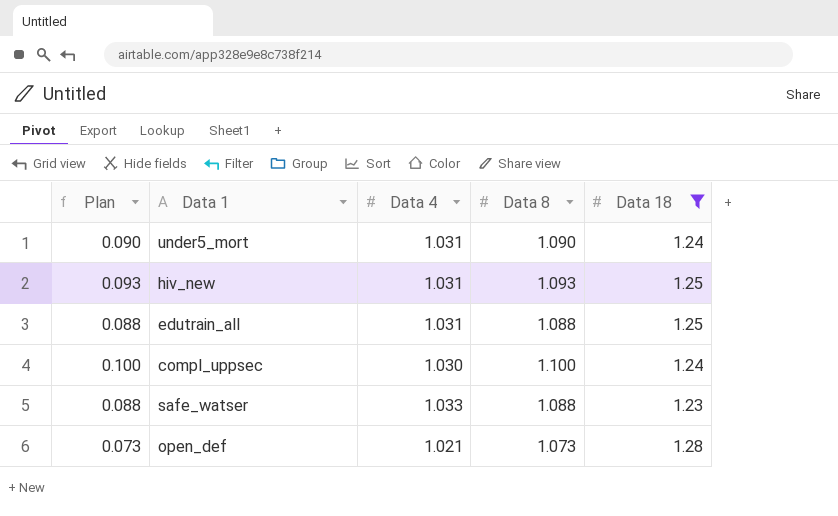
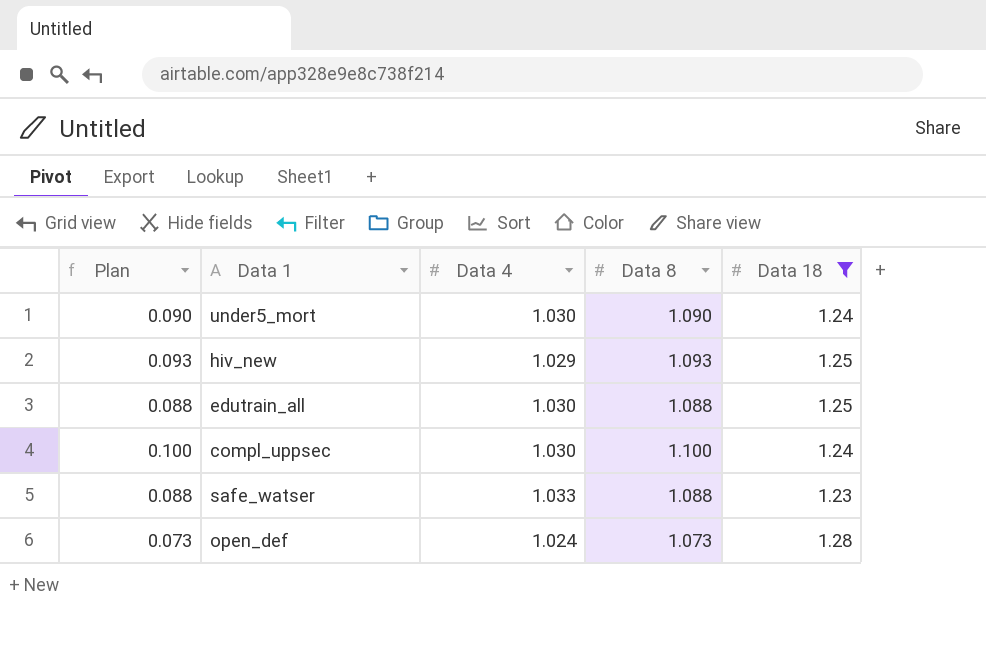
under5_mort | Data 4: 1.031 -> 1.030
hiv_new | Data 4: 1.031 -> 1.029
edutrain_all | Data 4: 1.031 -> 1.030
open_def | Data 4: 1.021 -> 1.024

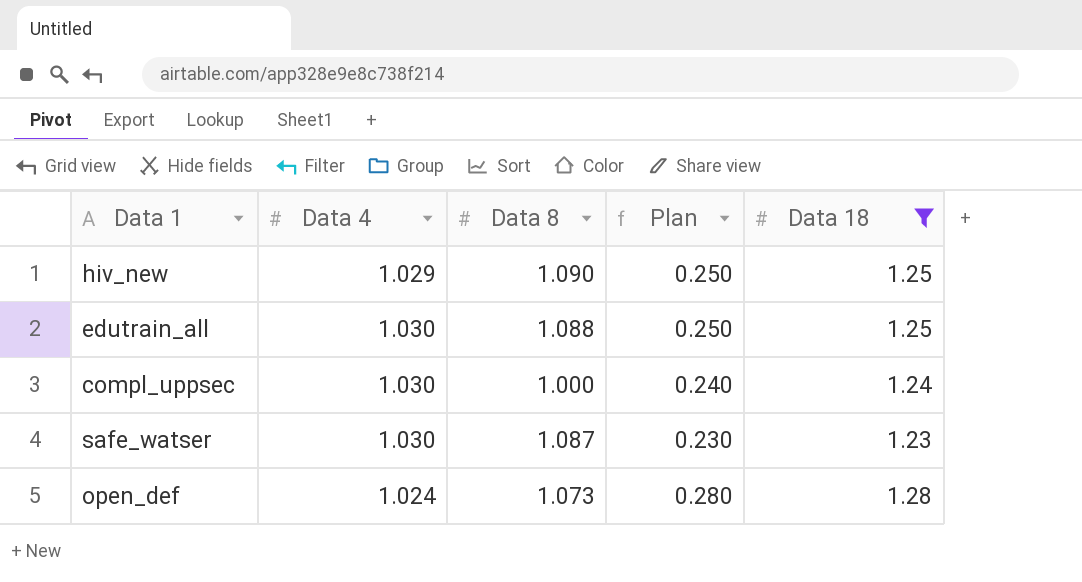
column Plan | formula: [Data 8] - 1 -> [Data 18] - 1
column Plan | position: 1 -> 4
row under5_mort: 0.090 | 1.030 | 1.090 | 1.24 -> none
hiv_new | Data 8: 1.093 -> 1.090
compl_uppsec | Data 8: 1.100 -> 1.000
safe_watser | Data 4: 1.033 -> 1.030
safe_watser | Data 8: 1.088 -> 1.087

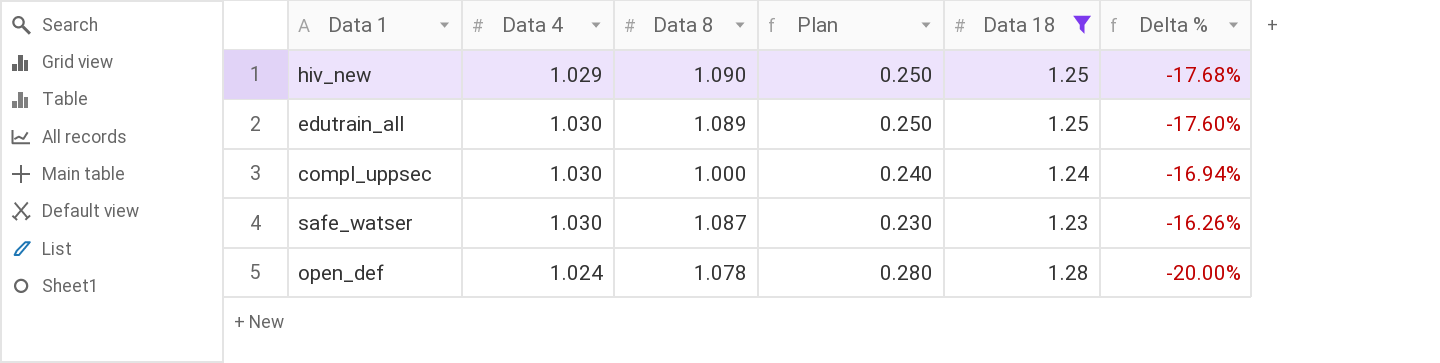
column Delta % | formula: none -> ([Data 4] - [Data 18]) / [Data 18]
edutrain_all | Data 8: 1.088 -> 1.089
open_def | Data 8: 1.073 -> 1.078

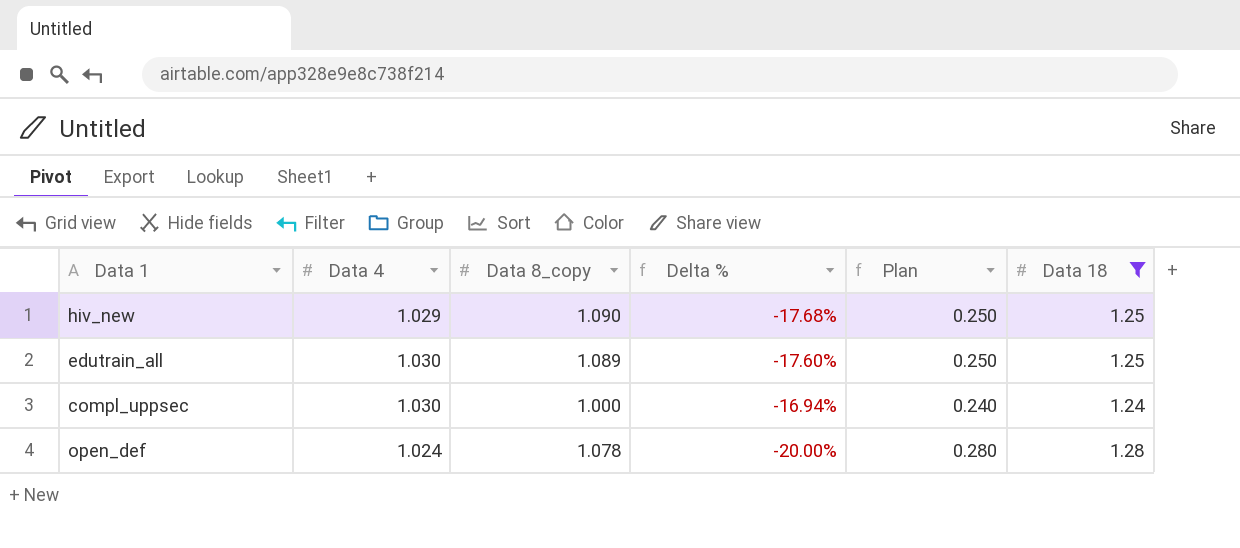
column name: Data 8 -> Data 8_copy
column Delta % | position: 6 -> 4
row safe_watser: 1.030 | 1.087 | 0.230 | 1.23 | -16.26% -> none

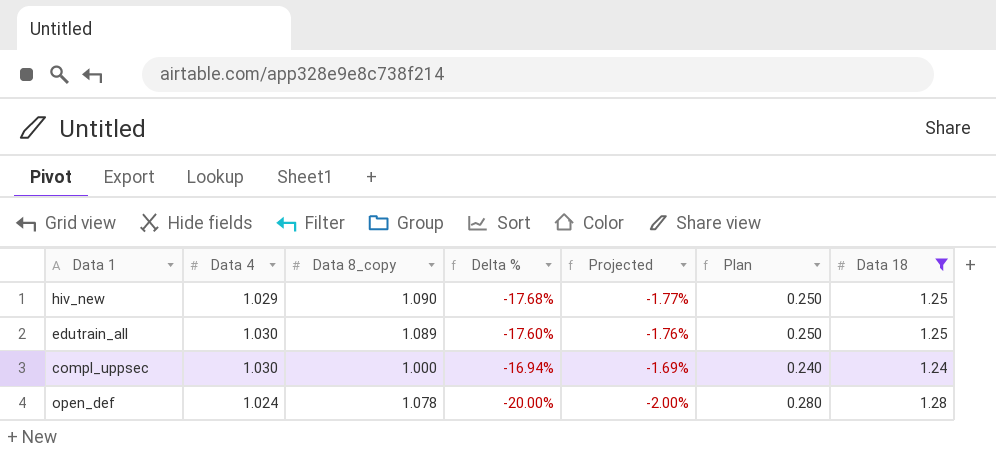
column Projected | formula: none -> [Delta %] * 0.1

